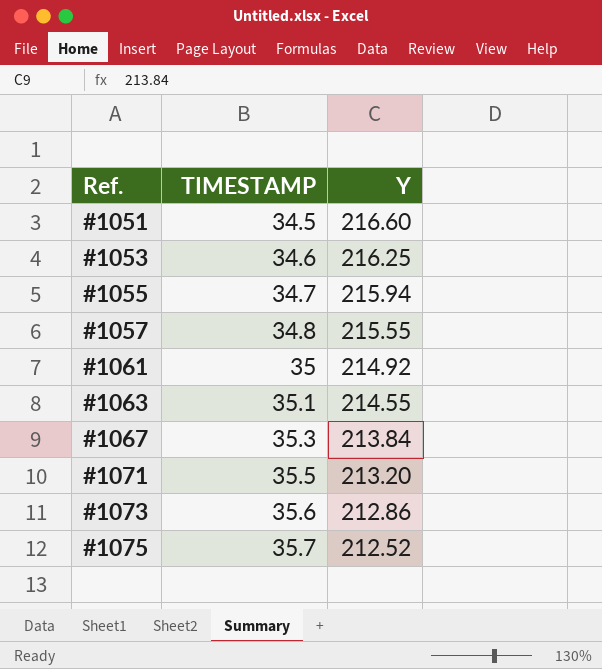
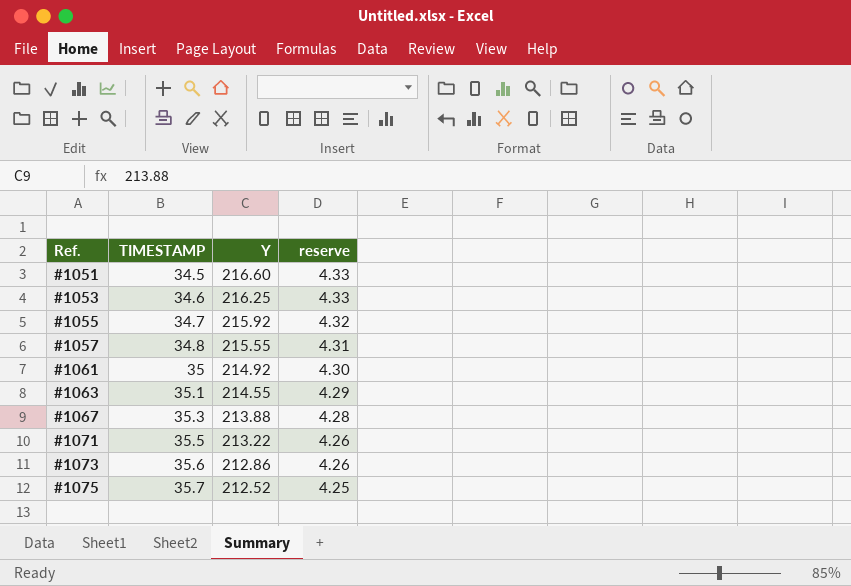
column reserve | formula: none -> [Y] * 0.02
#1055 | Y: 215.94 -> 215.92
#1067 | Y: 213.84 -> 213.88
#1071 | Y: 213.20 -> 213.22

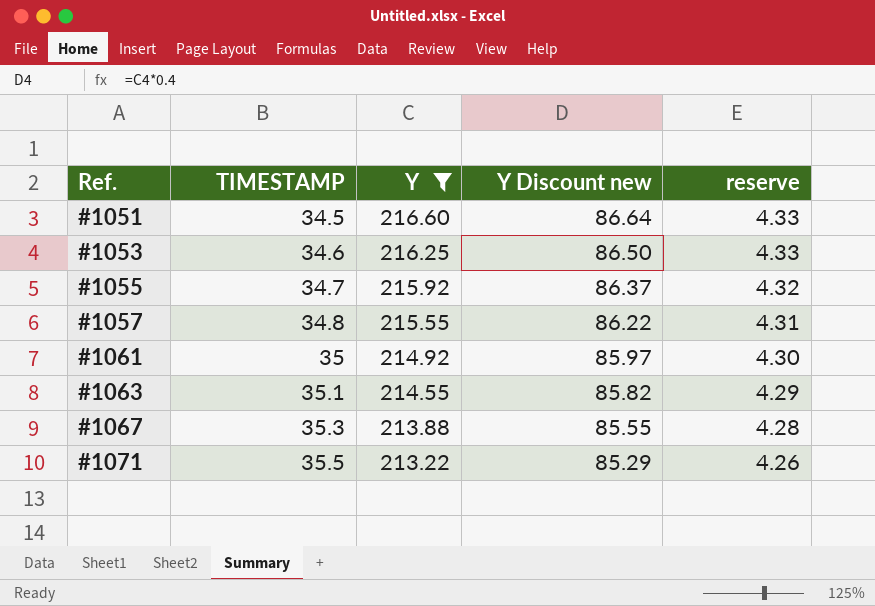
filter: none -> Y >= 213.22
column Y Discount new | formula: none -> [Y] * 0.4

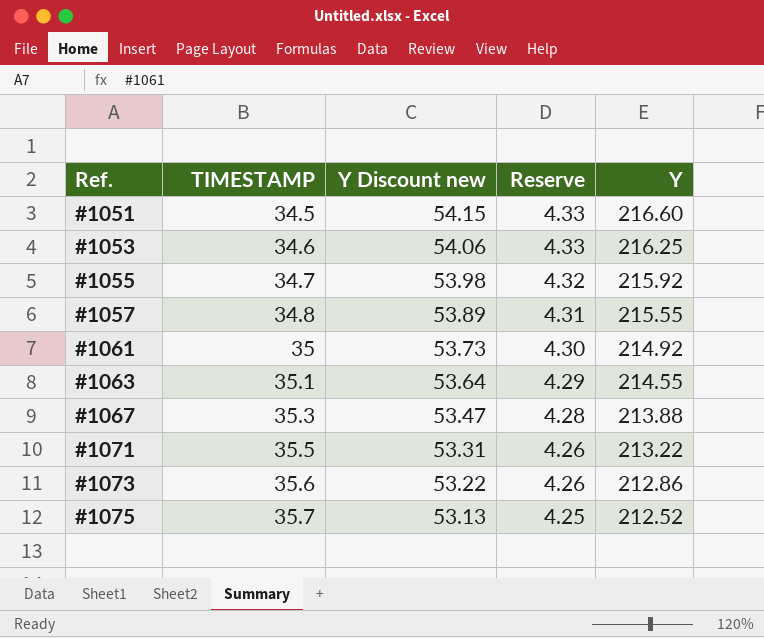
filter: Y >= 213.22 -> none
column Y Discount new | formula: [Y] * 0.4 -> [Y] * 0.25
column name: reserve -> Reserve
column Y | position: 3 -> 5

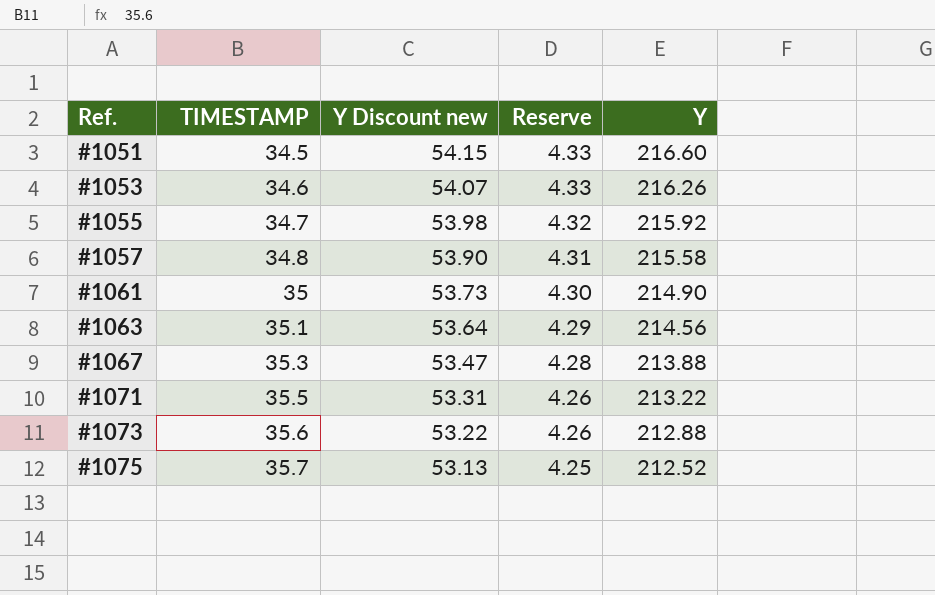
#1053 | Y Discount new: 54.06 -> 54.07
#1053 | Y: 216.25 -> 216.26
#1057 | Y Discount new: 53.89 -> 53.90
#1057 | Y: 215.55 -> 215.58
#1061 | Y: 214.92 -> 214.90
#1063 | Y: 214.55 -> 214.56
#1073 | Y: 212.86 -> 212.88

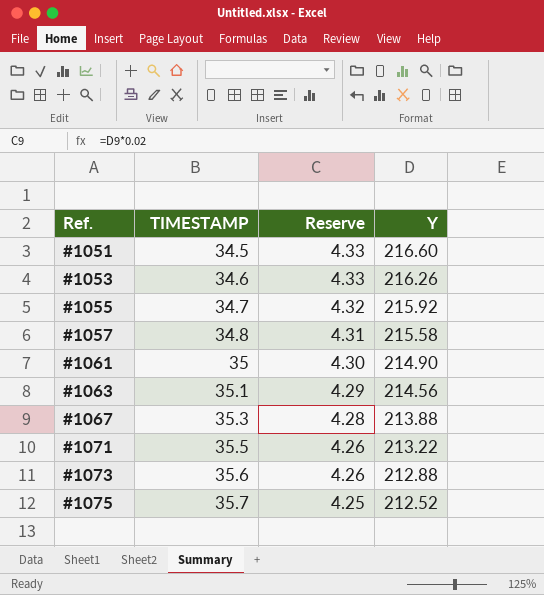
column Y Discount new | formula: [Y] * 0.25 -> none

